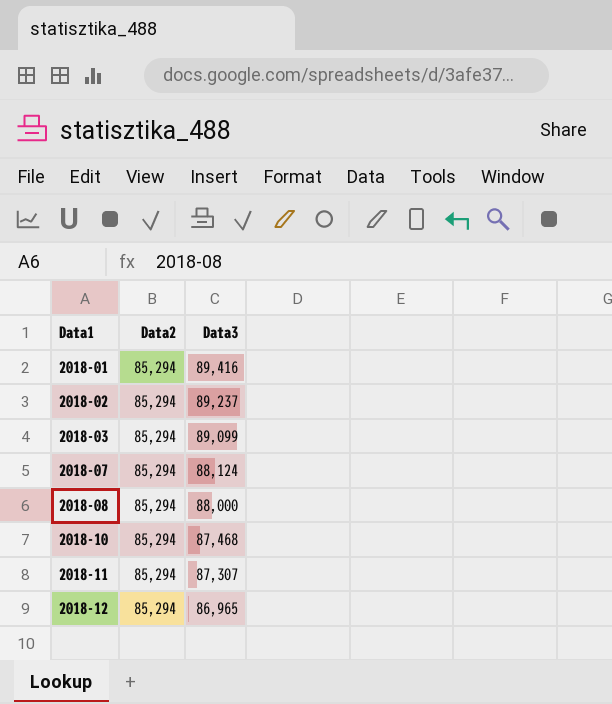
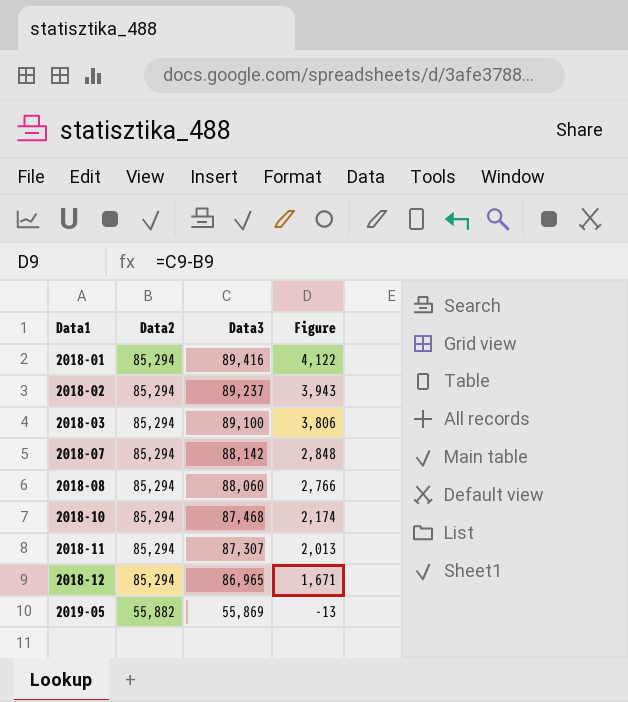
column Figure | formula: none -> [Data3] - [Data2]
2018-03 | Data3: 89,099 -> 89,100
2018-07 | Data3: 88,124 -> 88,142
2018-08 | Data3: 88,000 -> 88,060
row 2019-05: none -> 55,882 | 55,869 | -13

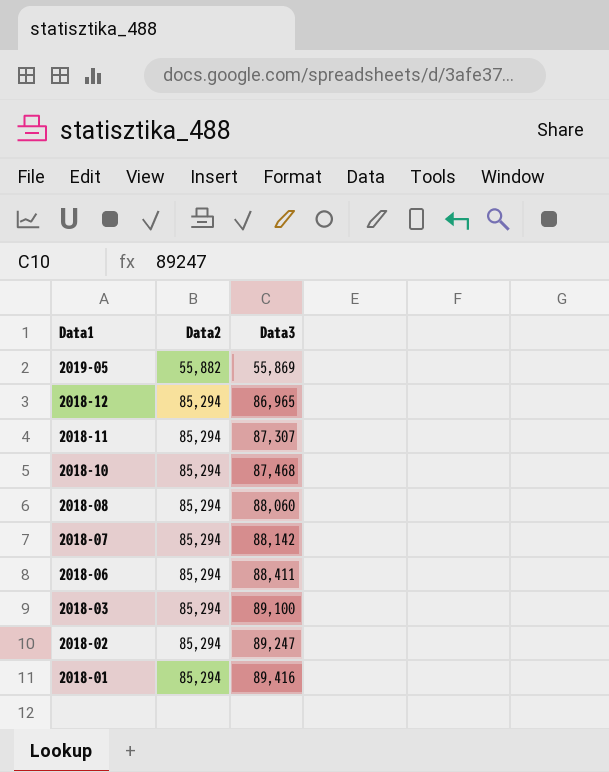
row order: Data1 ascending -> Data1 descending
column Figure | formula: [Data3] - [Data2] -> none
row 2018-06: none -> 85,294 | 88,411
2018-02 | Data3: 89,237 -> 89,247

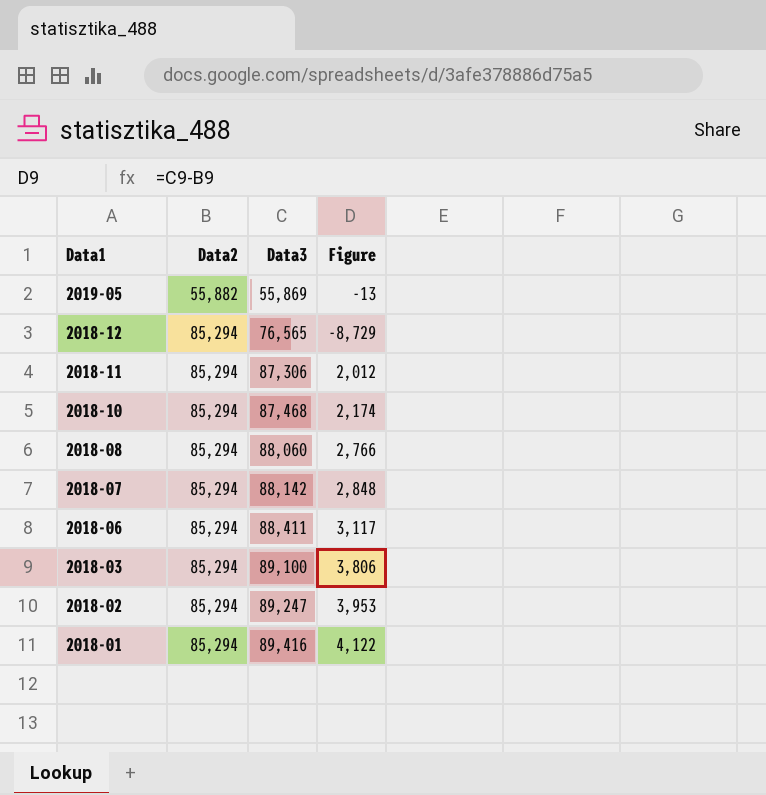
column Figure | formula: none -> [Data3] - [Data2]
2018-12 | Data3: 86,965 -> 76,565
2018-11 | Data3: 87,307 -> 87,306

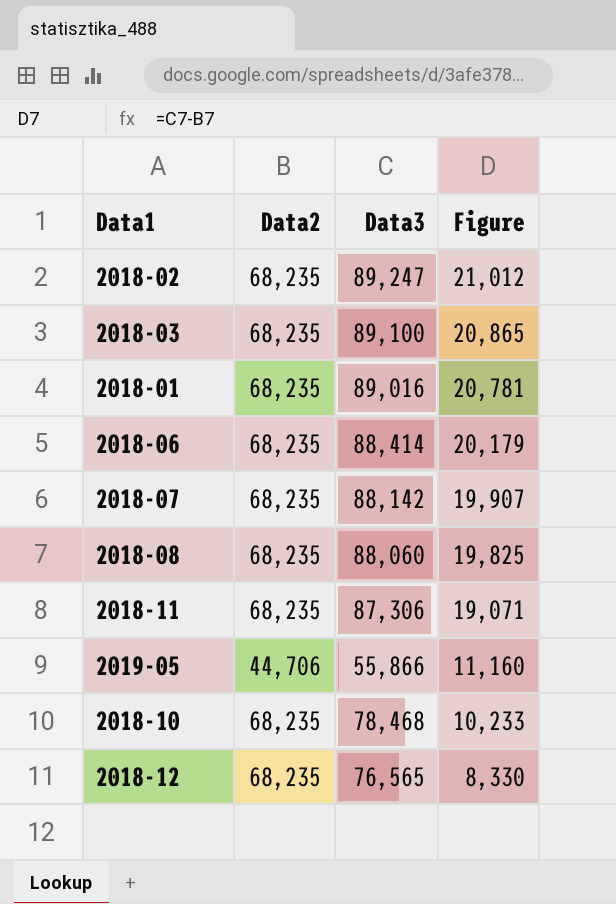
row order: Data1 descending -> Figure descending
2018-02 | Data2: 85,294 -> 68,235
2018-02 | Figure: 3,953 -> 21,012
2018-03 | Data2: 85,294 -> 68,235
2018-03 | Figure: 3,806 -> 20,865
2018-01 | Data2: 85,294 -> 68,235
2018-01 | Data3: 89,416 -> 89,016
2018-01 | Figure: 4,122 -> 20,781
2018-06 | Data2: 85,294 -> 68,235
2018-06 | Data3: 88,411 -> 88,414
2018-06 | Figure: 3,117 -> 20,179
2018-07 | Data2: 85,294 -> 68,235
2018-07 | Figure: 2,848 -> 19,907
2018-08 | Data2: 85,294 -> 68,235
2018-08 | Figure: 2,766 -> 19,825
2018-11 | Data2: 85,294 -> 68,235
2018-11 | Figure: 2,012 -> 19,071
2019-05 | Data2: 55,882 -> 44,706
2019-05 | Data3: 55,869 -> 55,866
2019-05 | Figure: -13 -> 11,160
2018-10 | Data2: 85,294 -> 68,235
2018-10 | Data3: 87,468 -> 78,468
2018-10 | Figure: 2,174 -> 10,233
2018-12 | Data2: 85,294 -> 68,235
2018-12 | Figure: -8,729 -> 8,330

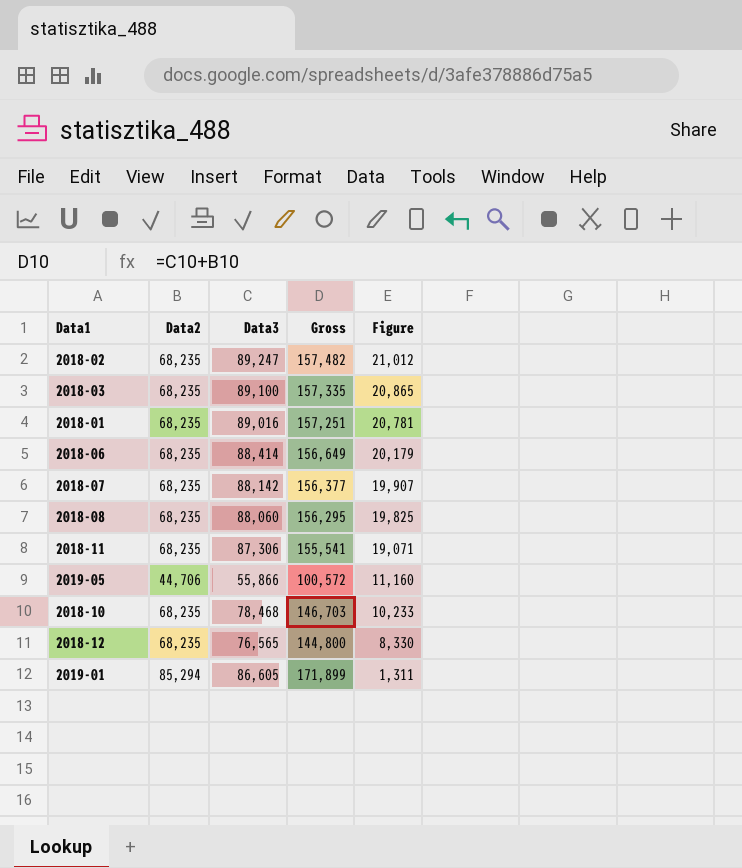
column Gross | formula: none -> [Data2] + [Data3]
row 2019-01: none -> 85,294 | 86,605 | 171,899 | 1,311

